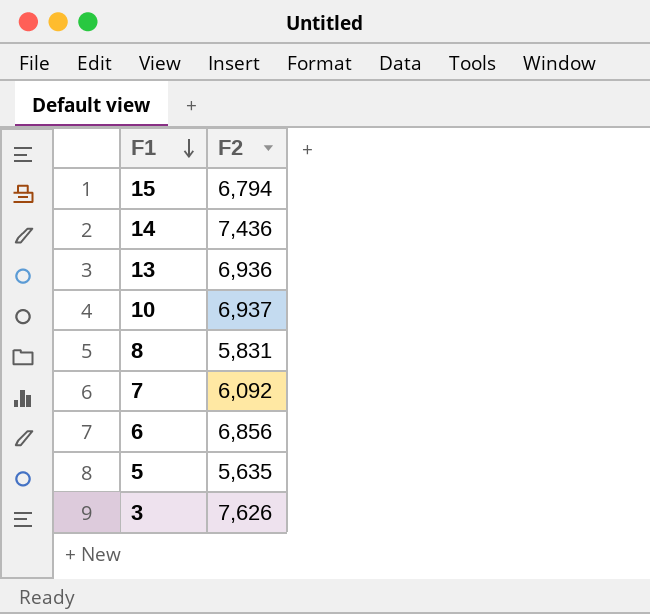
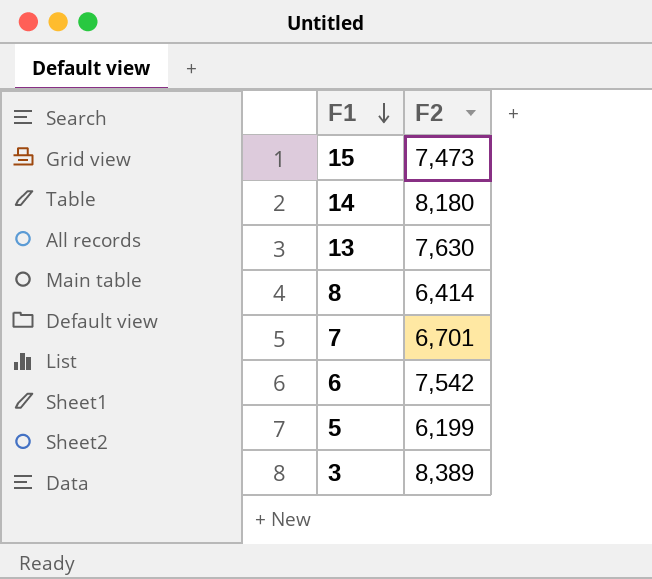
row 10: 6,937 -> none
15 | F2: 6,794 -> 7,473
14 | F2: 7,436 -> 8,180
13 | F2: 6,936 -> 7,630
8 | F2: 5,831 -> 6,414
7 | F2: 6,092 -> 6,701
6 | F2: 6,856 -> 7,542
5 | F2: 5,635 -> 6,199
3 | F2: 7,626 -> 8,389

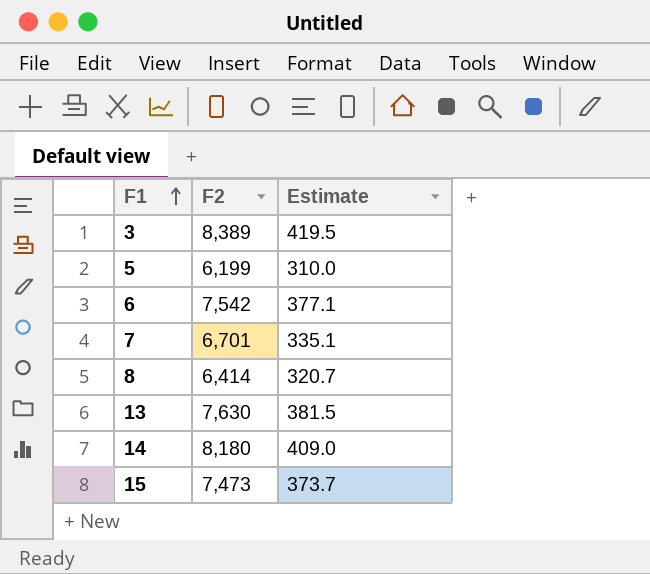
row order: F1 descending -> F1 ascending
column Estimate | formula: none -> [F2] * 0.05

